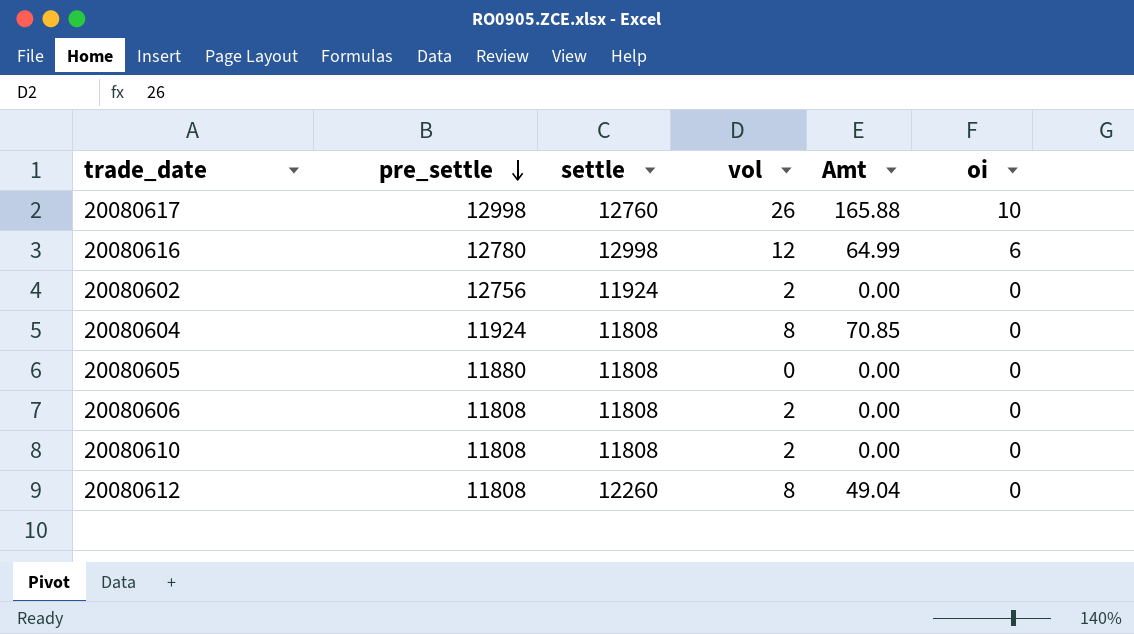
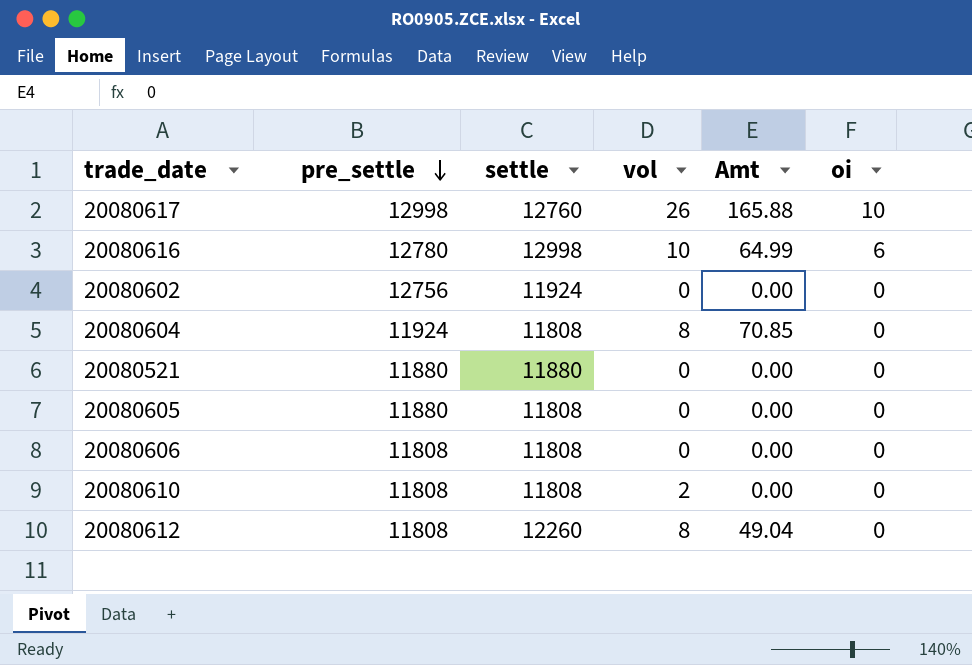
20080616 | vol: 12 -> 10
20080602 | vol: 2 -> 0
row 20080521: none -> 11880 | 11880 | 0 | 0.00 | 0
20080606 | vol: 2 -> 0

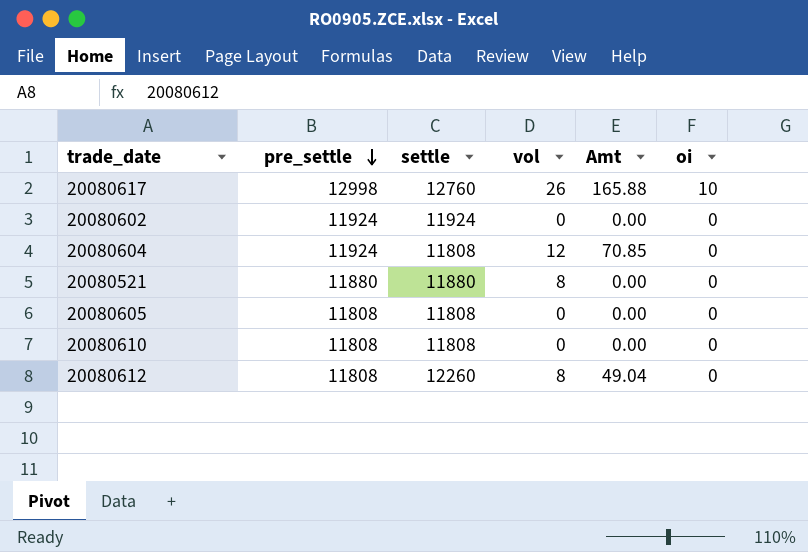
row 20080616: 12780 | 12998 | 10 | 64.99 | 6 -> none
row 20080606: 11808 | 11808 | 0 | 0.00 | 0 -> none
20080602 | pre_settle: 12756 -> 11924
20080604 | vol: 8 -> 12
20080521 | vol: 0 -> 8
20080605 | pre_settle: 11880 -> 11808
20080610 | vol: 2 -> 0

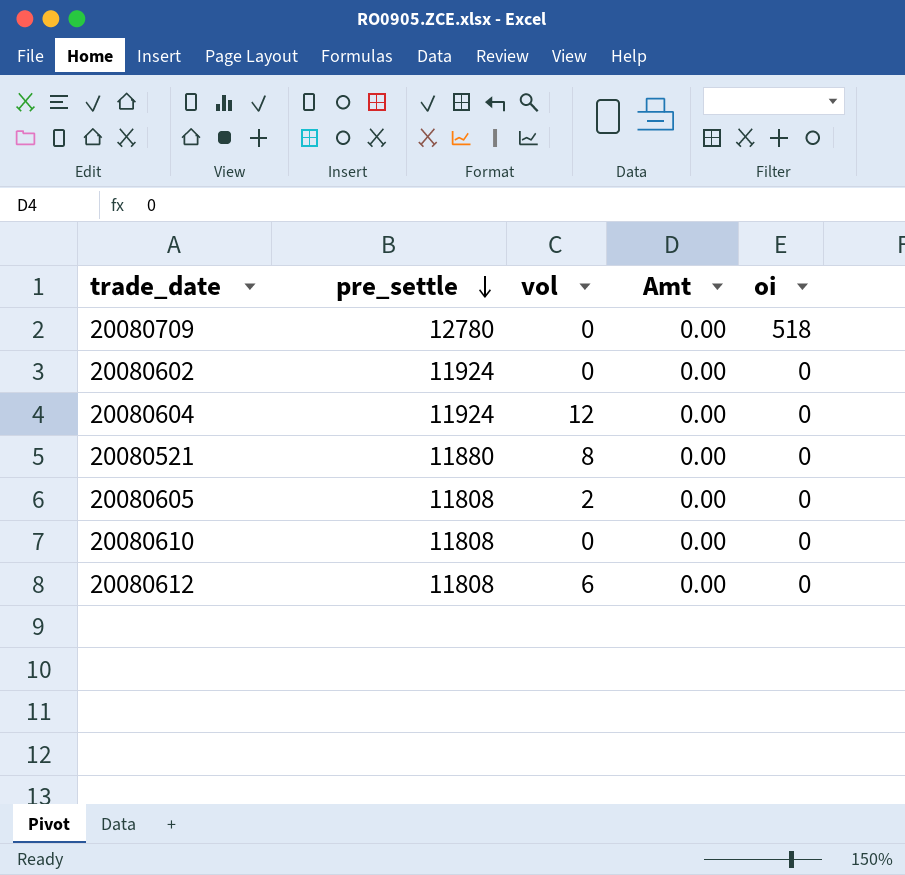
column settle | position: 3 -> none
row 20080617: 12998 | 12760 | 26 | 165.88 | 10 -> none
row 20080709: none -> 12780 | 0 | 0.00 | 518
20080604 | Amt: 70.85 -> 0.00
20080605 | vol: 0 -> 2
20080612 | vol: 8 -> 6
20080612 | Amt: 49.04 -> 0.00

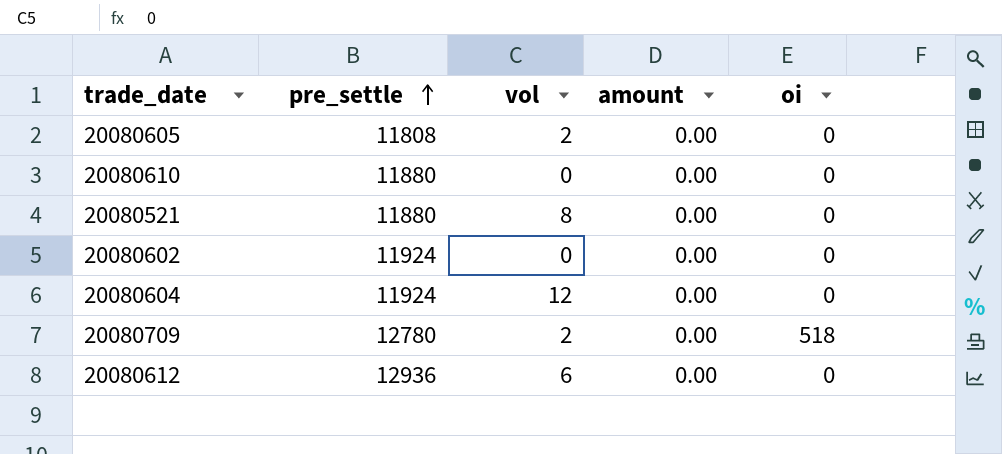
row order: pre_settle descending -> pre_settle ascending
column name: Amt -> amount
20080610 | pre_settle: 11808 -> 11880
20080709 | vol: 0 -> 2
20080612 | pre_settle: 11808 -> 12936

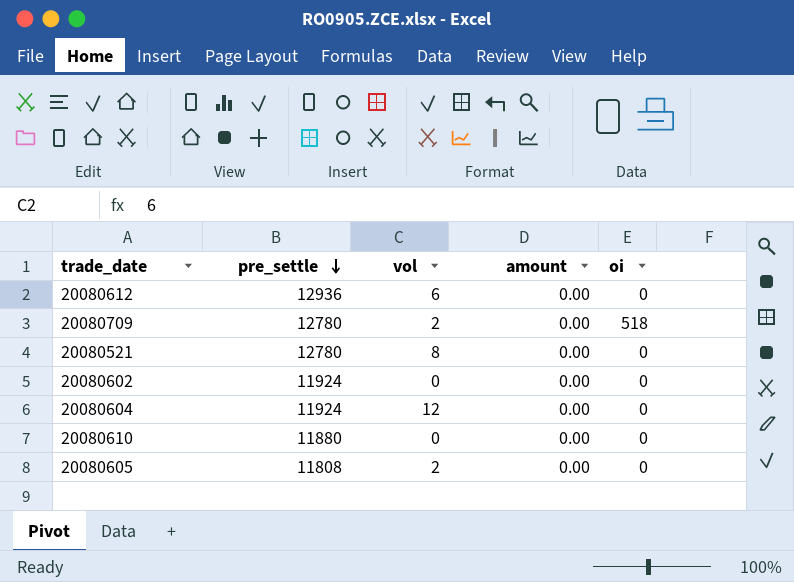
row order: pre_settle ascending -> pre_settle descending
20080521 | pre_settle: 11880 -> 12780

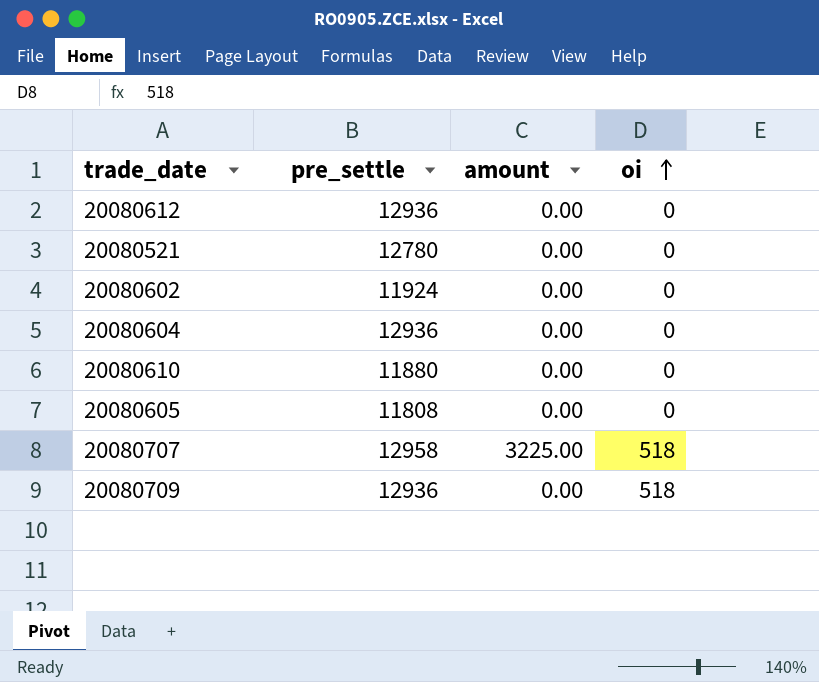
row order: pre_settle descending -> oi ascending
column vol | position: 3 -> none
20080604 | pre_settle: 11924 -> 12936
row 20080707: none -> 12958 | 3225.00 | 518
20080709 | pre_settle: 12780 -> 12936

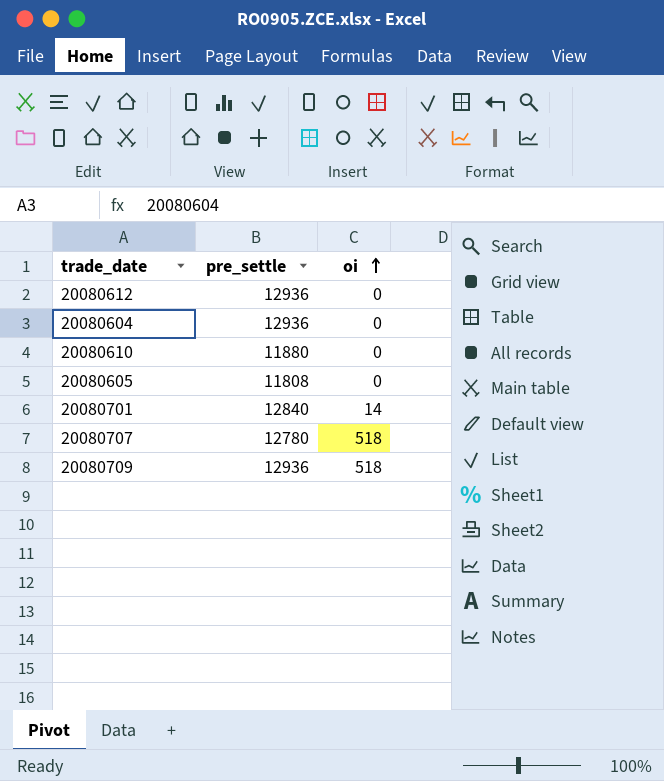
column amount | position: 3 -> none
row 20080521: 12780 | 0.00 | 0 -> none
row 20080602: 11924 | 0.00 | 0 -> none
row 20080701: none -> 12840 | 14
20080707 | pre_settle: 12958 -> 12780

